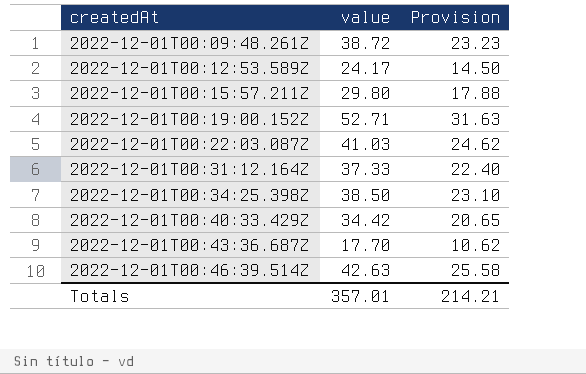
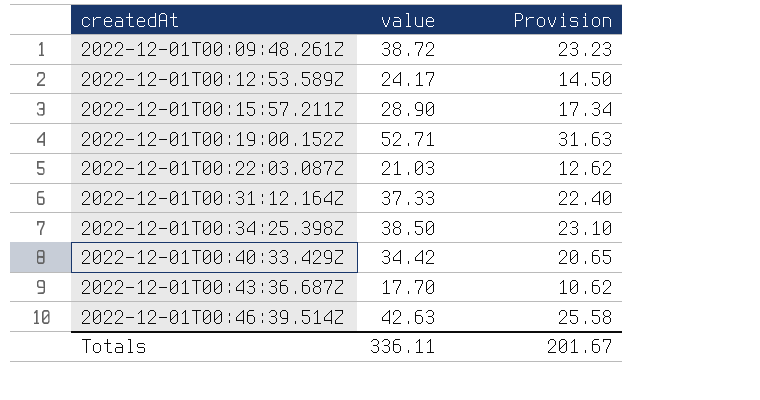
2022-12-01T00:15:57.211Z | value: 29.80 -> 28.90
2022-12-01T00:15:57.211Z | Provision: 17.88 -> 17.34
2022-12-01T00:22:03.087Z | value: 41.03 -> 21.03
2022-12-01T00:22:03.087Z | Provision: 24.62 -> 12.62
Totals | value: 357.01 -> 336.11
Totals | Provision: 214.21 -> 201.67

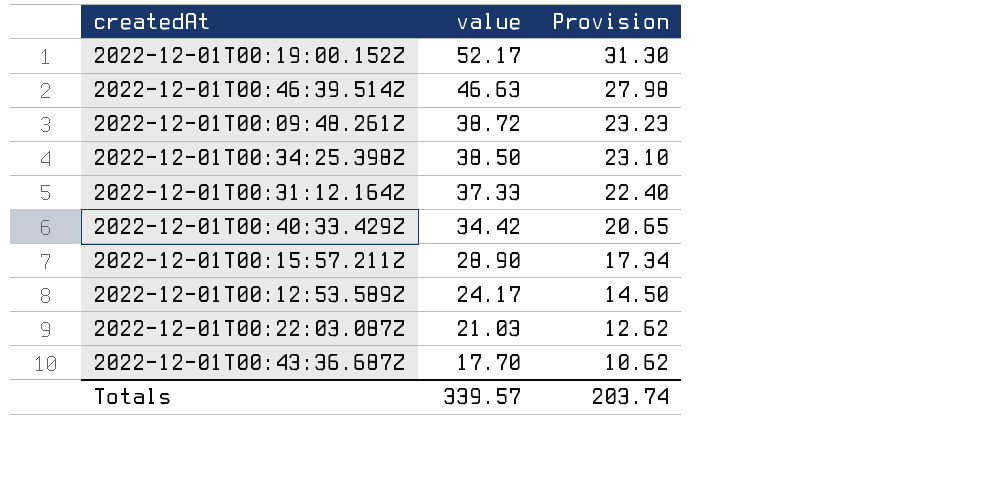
row order: createdAt ascending -> value descending
2022-12-01T00:19:00.152Z | value: 52.71 -> 52.17
2022-12-01T00:19:00.152Z | Provision: 31.63 -> 31.30
2022-12-01T00:46:39.514Z | value: 42.63 -> 46.63
2022-12-01T00:46:39.514Z | Provision: 25.58 -> 27.98
Totals | value: 336.11 -> 339.57
Totals | Provision: 201.67 -> 203.74

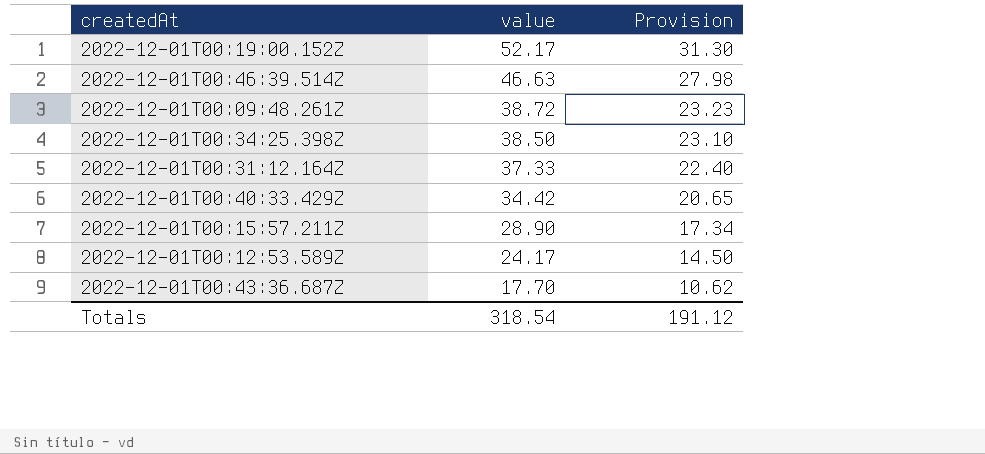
row 2022-12-01T00:22:03.087Z: 21.03 | 12.62 -> none
Totals | value: 339.57 -> 318.54
Totals | Provision: 203.74 -> 191.12

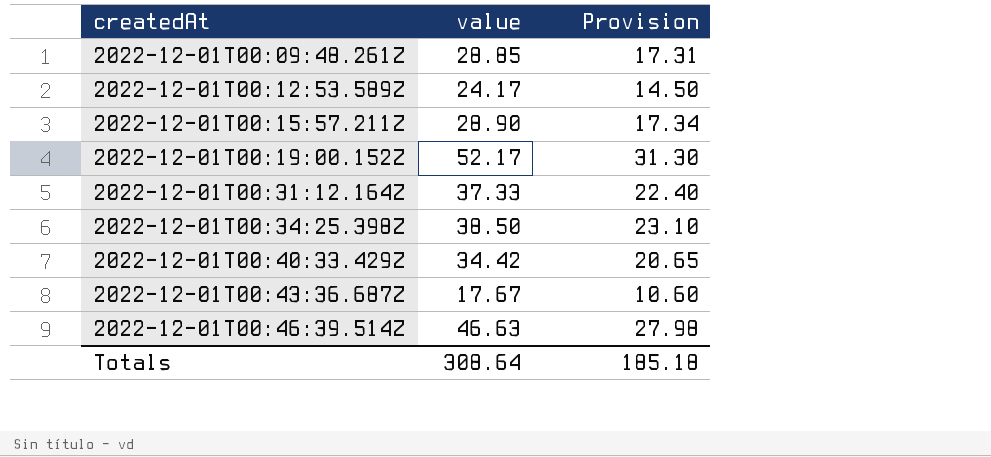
row order: value descending -> createdAt ascending
2022-12-01T00:09:48.261Z | value: 38.72 -> 28.85
2022-12-01T00:09:48.261Z | Provision: 23.23 -> 17.31
2022-12-01T00:43:36.687Z | value: 17.70 -> 17.67
2022-12-01T00:43:36.687Z | Provision: 10.62 -> 10.60
Totals | value: 318.54 -> 308.64
Totals | Provision: 191.12 -> 185.18

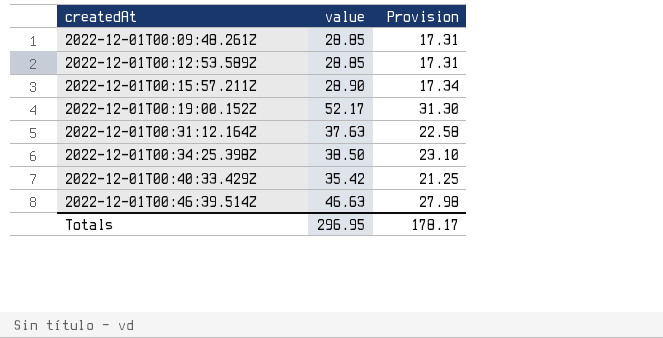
row 2022-12-01T00:43:36.687Z: 17.67 | 10.60 -> none
2022-12-01T00:12:53.589Z | value: 24.17 -> 28.85
2022-12-01T00:12:53.589Z | Provision: 14.50 -> 17.31
2022-12-01T00:31:12.164Z | value: 37.33 -> 37.63
2022-12-01T00:31:12.164Z | Provision: 22.40 -> 22.58
2022-12-01T00:40:33.429Z | value: 34.42 -> 35.42
2022-12-01T00:40:33.429Z | Provision: 20.65 -> 21.25
Totals | value: 308.64 -> 296.95
Totals | Provision: 185.18 -> 178.17

